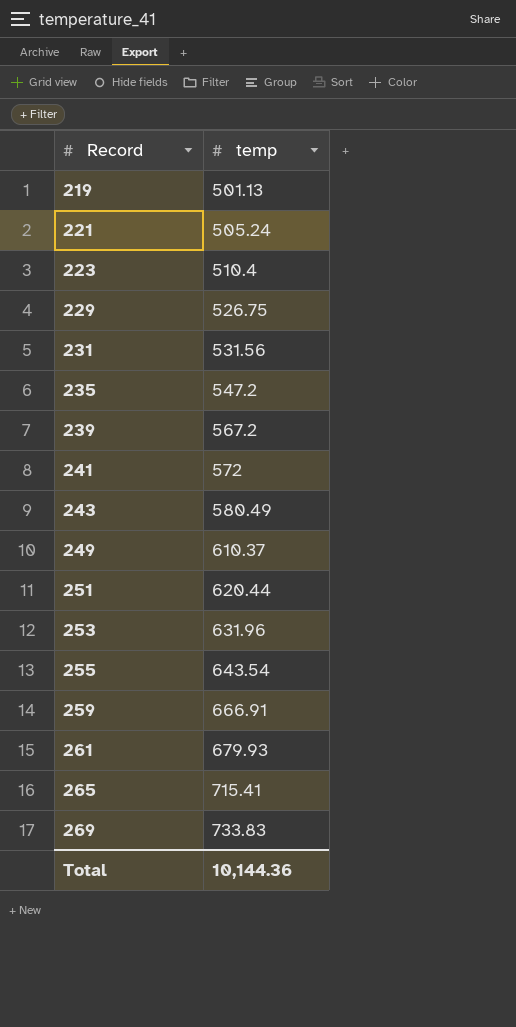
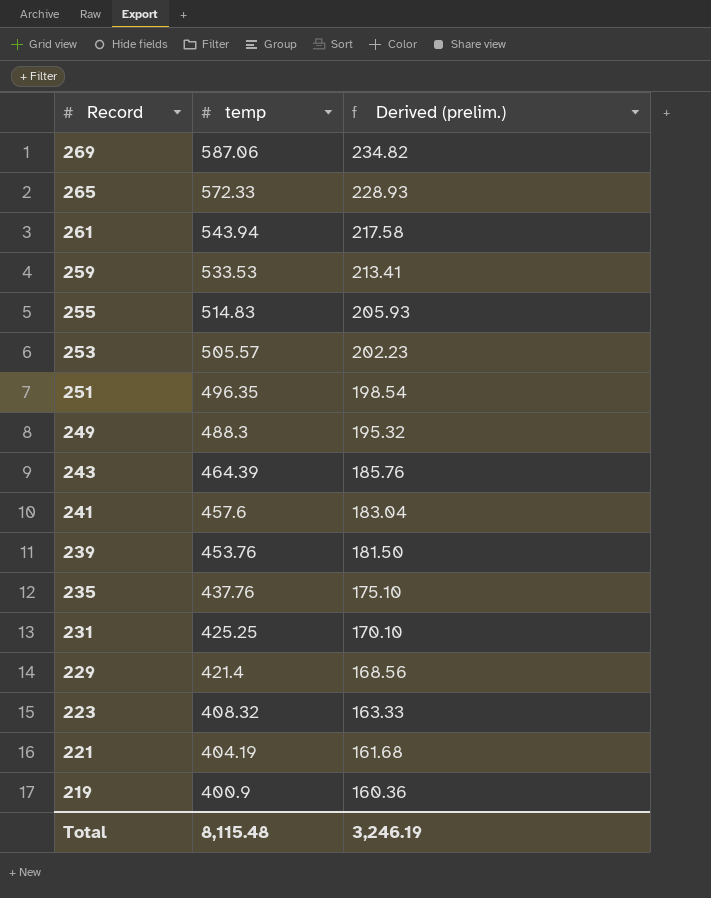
row order: Record ascending -> Record descending
column Derived (prelim.) | formula: none -> [temp] * 0.4
269 | temp: 733.83 -> 587.06
265 | temp: 715.41 -> 572.33
261 | temp: 679.93 -> 543.94
259 | temp: 666.91 -> 533.53
255 | temp: 643.54 -> 514.83
253 | temp: 631.96 -> 505.57
251 | temp: 620.44 -> 496.35
249 | temp: 610.37 -> 488.3
243 | temp: 580.49 -> 464.39
241 | temp: 572 -> 457.6
239 | temp: 567.2 -> 453.76
235 | temp: 547.2 -> 437.76
231 | temp: 531.56 -> 425.25
229 | temp: 526.75 -> 421.4
223 | temp: 510.4 -> 408.32
221 | temp: 505.24 -> 404.19
219 | temp: 501.13 -> 400.9
Total | temp: 10,144.36 -> 8,115.48

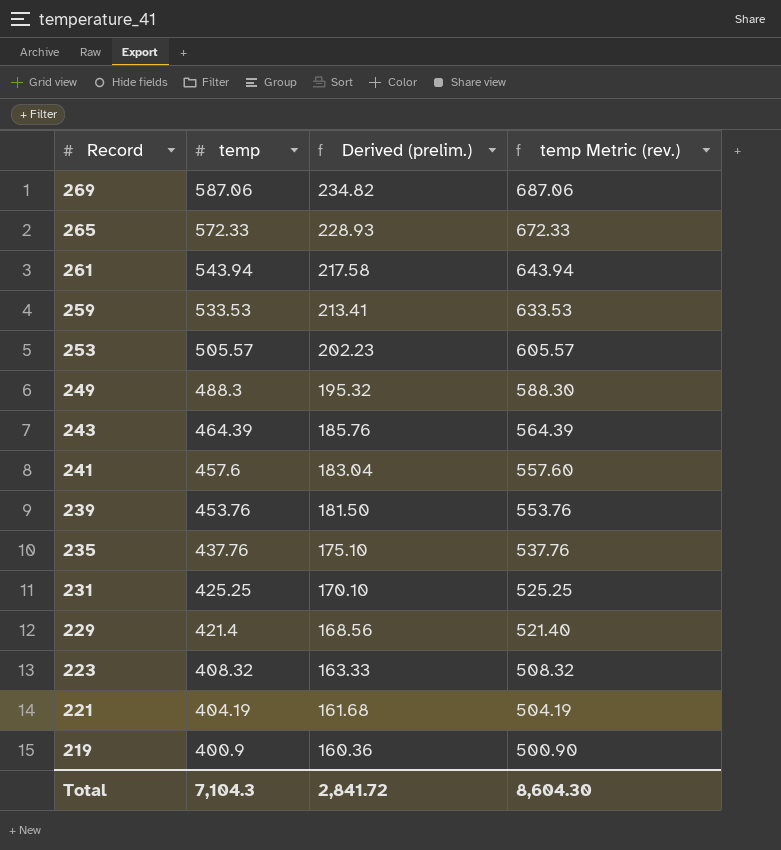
column temp Metric (rev.) | formula: none -> [temp] + 100
row 255: 514.83 | 205.93 -> none
row 251: 496.35 | 198.54 -> none
Total | temp: 8,115.48 -> 7,104.3
Total | Derived (prelim.): 3,246.19 -> 2,841.72

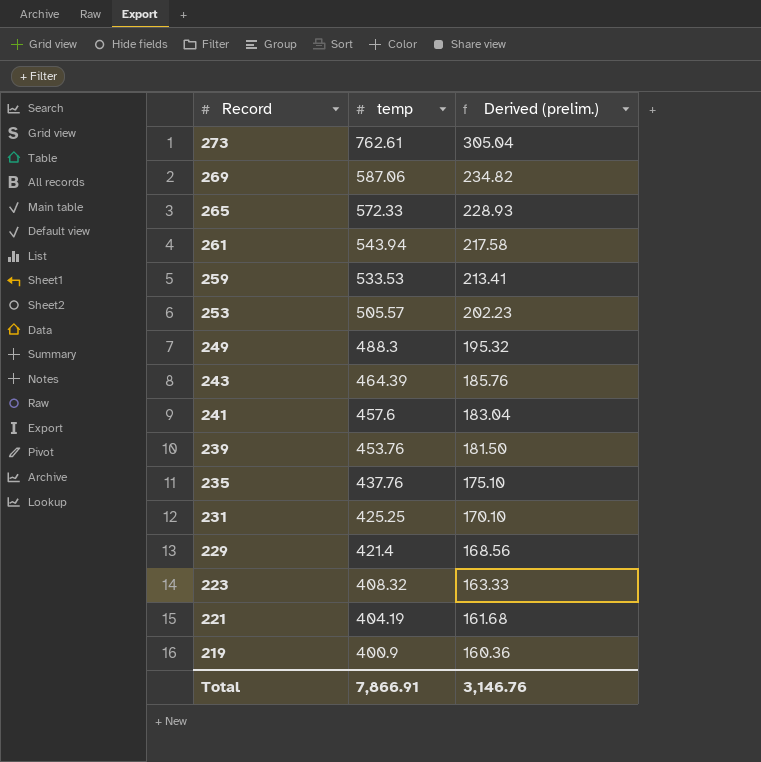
column temp Metric (rev.) | formula: [temp] + 100 -> none
row 273: none -> 762.61 | 305.04
Total | temp: 7,104.3 -> 7,866.91
Total | Derived (prelim.): 2,841.72 -> 3,146.76

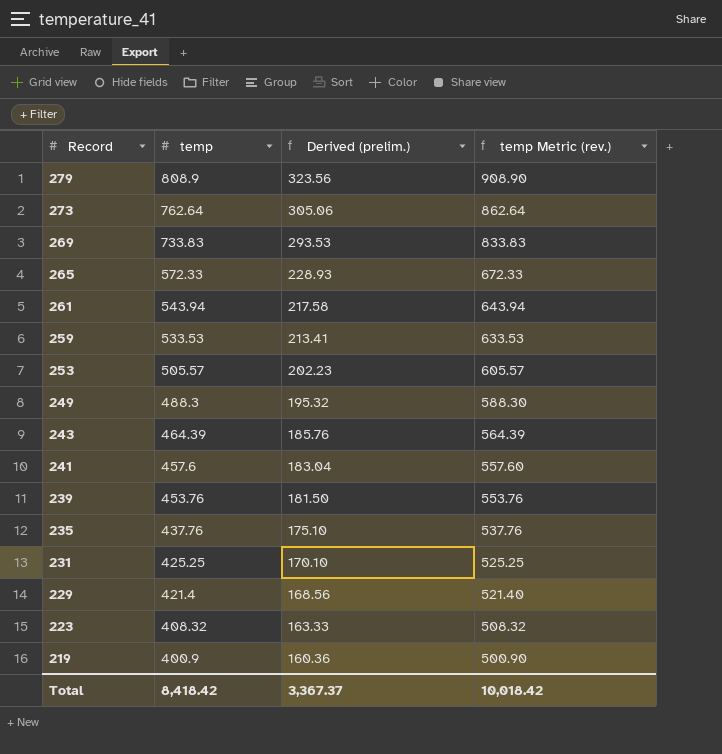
column temp Metric (rev.) | formula: none -> [temp] + 100
row 221: 404.19 | 161.68 -> none
row 279: none -> 808.9 | 323.56 | 908.90
273 | temp: 762.61 -> 762.64
273 | Derived (prelim.): 305.04 -> 305.06
269 | temp: 587.06 -> 733.83
269 | Derived (prelim.): 234.82 -> 293.53
Total | temp: 7,866.91 -> 8,418.42
Total | Derived (prelim.): 3,146.76 -> 3,367.37

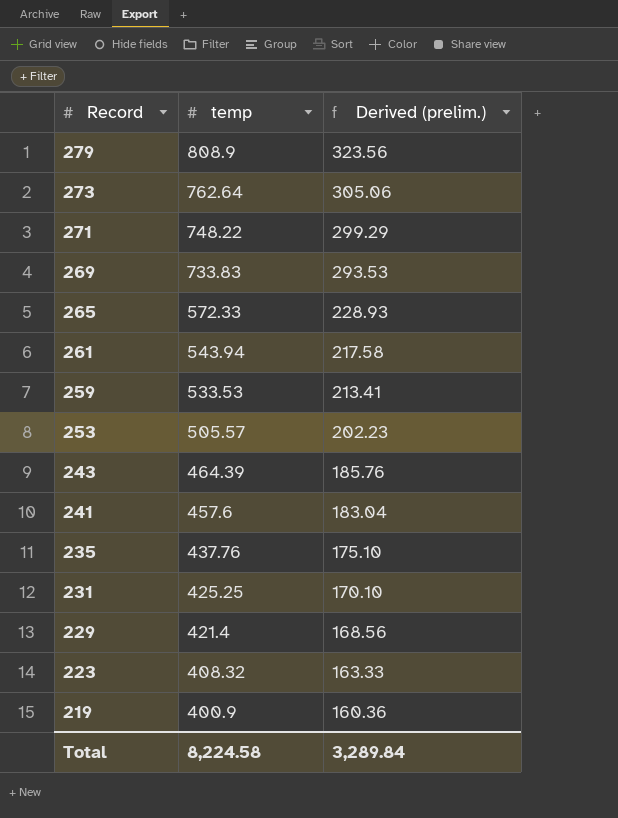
column temp Metric (rev.) | formula: [temp] + 100 -> none
row 249: 488.3 | 195.32 | 588.30 -> none
row 239: 453.76 | 181.50 | 553.76 -> none
row 271: none -> 748.22 | 299.29
Total | temp: 8,418.42 -> 8,224.58
Total | Derived (prelim.): 3,367.37 -> 3,289.84

